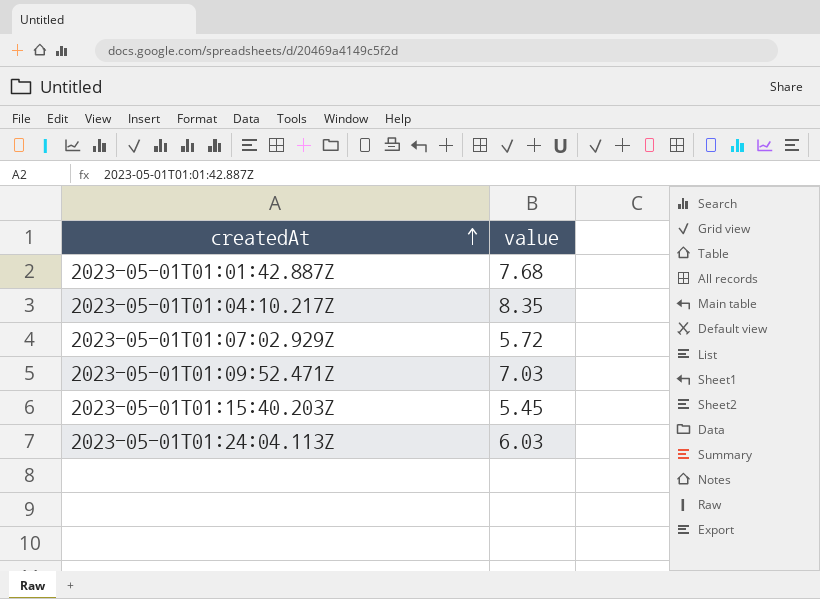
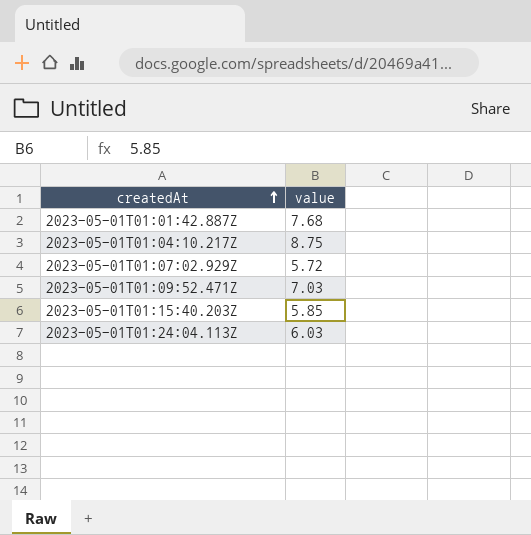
2023-05-01T01:04:10.217Z | value: 8.35 -> 8.75
2023-05-01T01:15:40.203Z | value: 5.45 -> 5.85

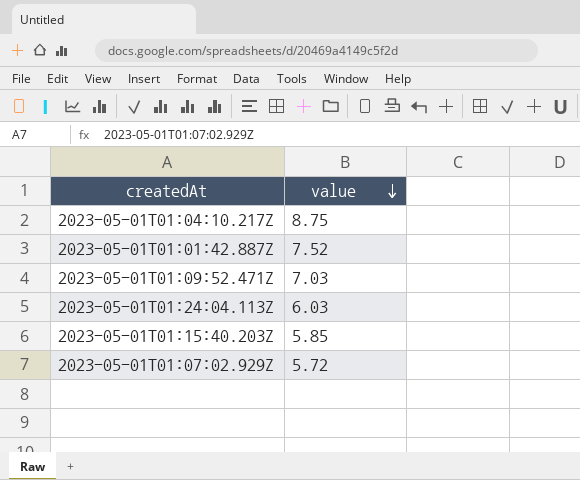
row order: createdAt ascending -> value descending
2023-05-01T01:01:42.887Z | value: 7.68 -> 7.52

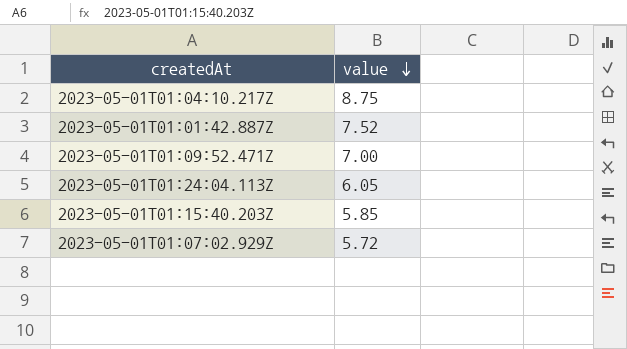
2023-05-01T01:09:52.471Z | value: 7.03 -> 7.00
2023-05-01T01:24:04.113Z | value: 6.03 -> 6.05

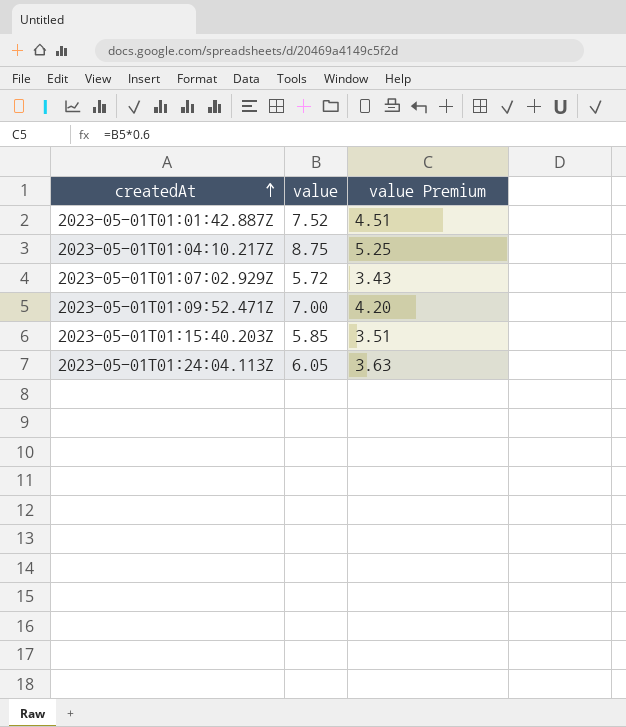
row order: value descending -> createdAt ascending
column value Premium | formula: none -> [value] * 0.6

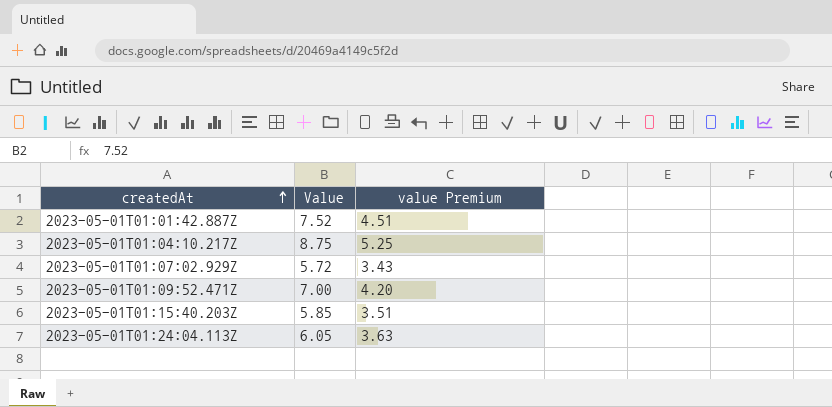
column name: value -> Value

